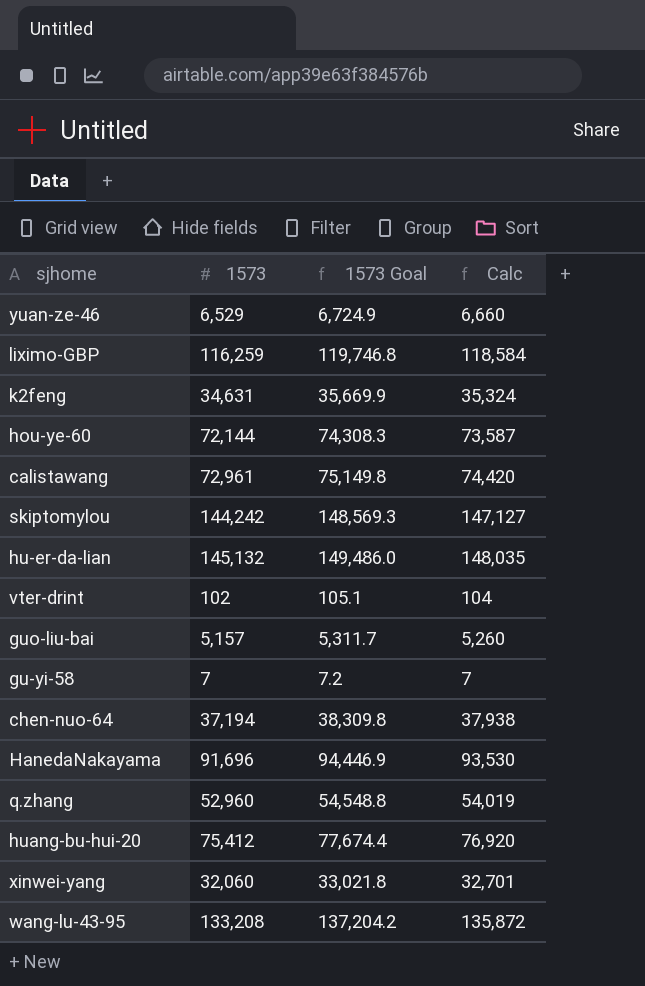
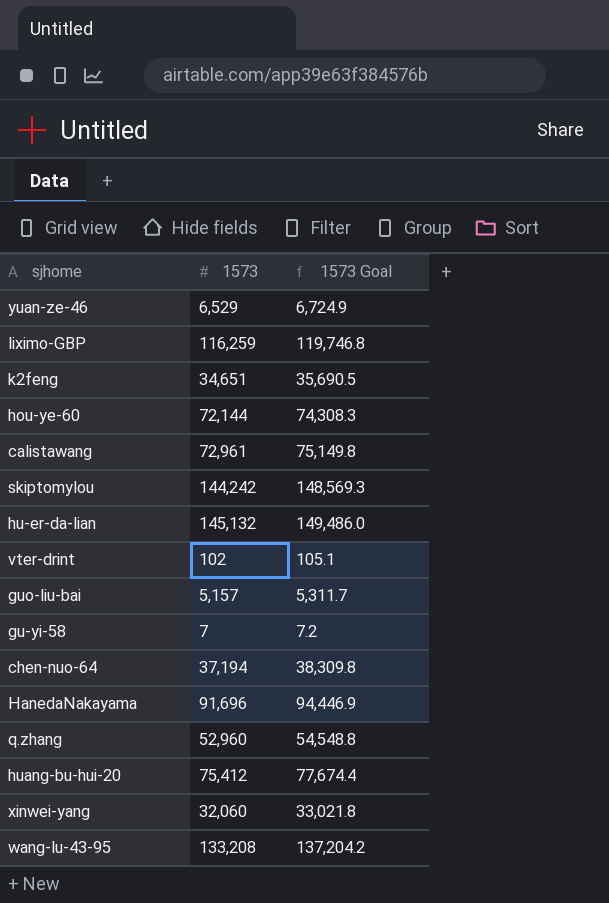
column Calc | formula: [1573] * 1.02 -> none
k2feng | 1573: 34,631 -> 34,651
k2feng | 1573 Goal: 35,669.9 -> 35,690.5

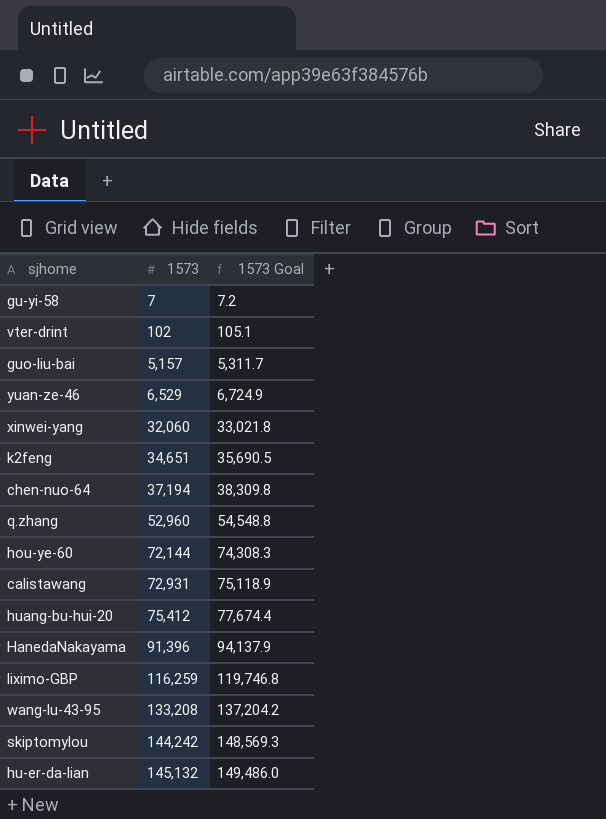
row order: none -> 1573 ascending
calistawang | 1573: 72,961 -> 72,931
calistawang | 1573 Goal: 75,149.8 -> 75,118.9
HanedaNakayama | 1573: 91,696 -> 91,396
HanedaNakayama | 1573 Goal: 94,446.9 -> 94,137.9

